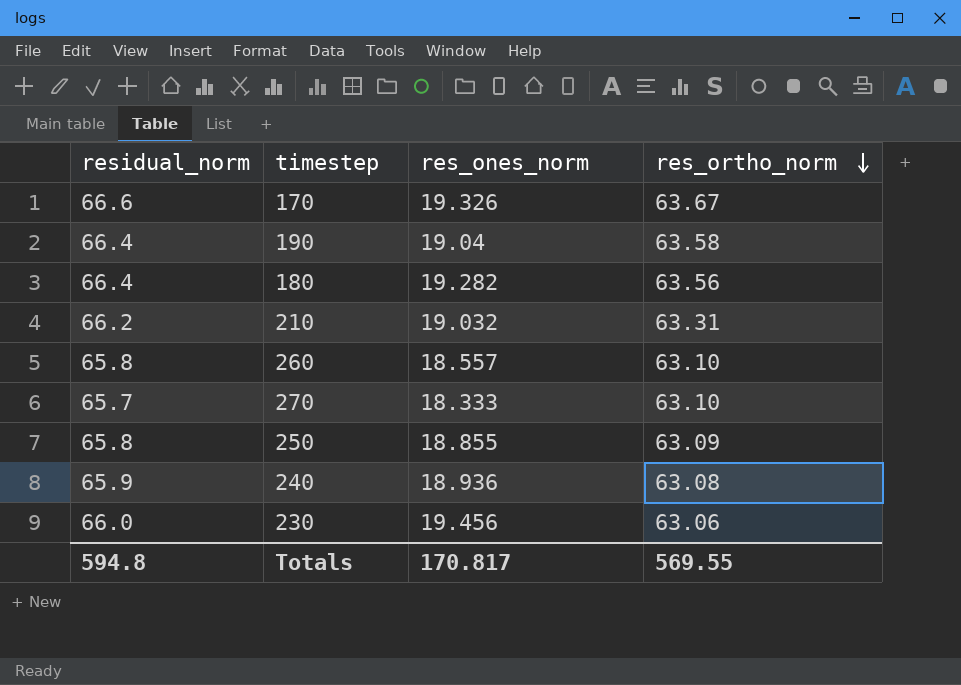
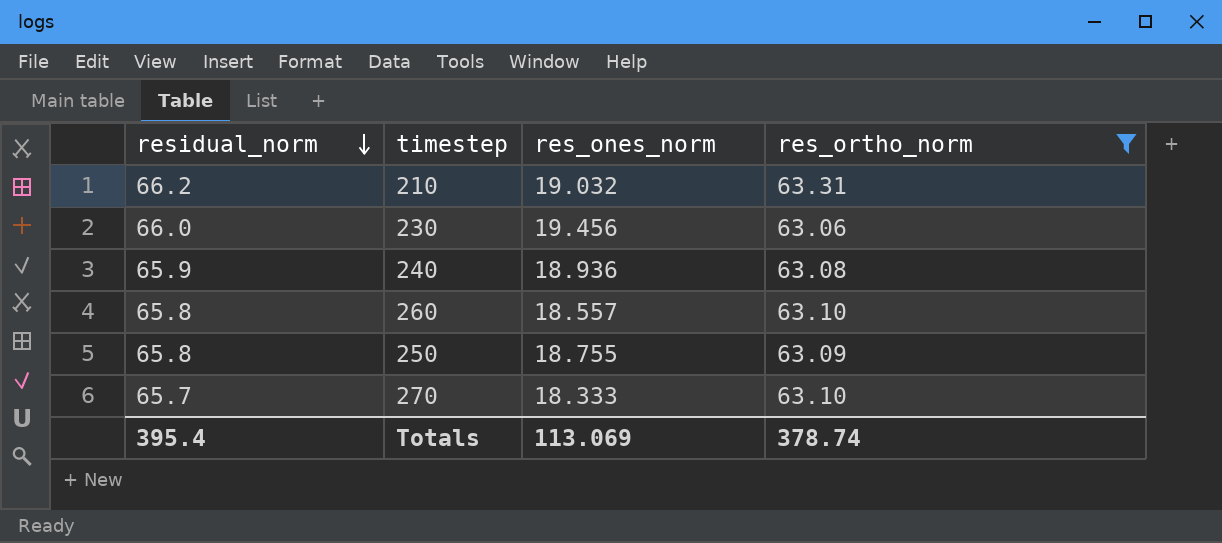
filter: none -> res_ortho_norm <= 63.31
row order: res_ortho_norm descending -> residual_norm descending
250 | res_ones_norm: 18.855 -> 18.755
Totals | residual_norm: 594.8 -> 395.4
Totals | res_ones_norm: 170.817 -> 113.069
Totals | res_ortho_norm: 569.55 -> 378.74

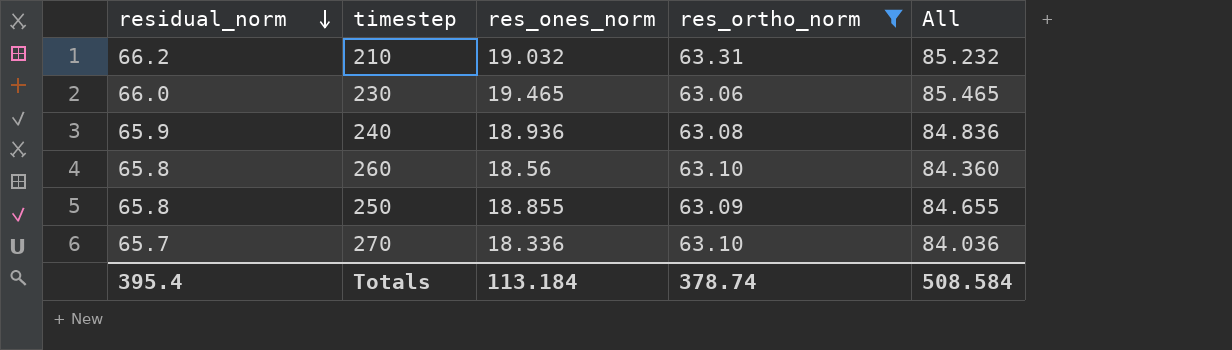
column All | formula: none -> [residual_norm] + [res_ones_norm]
230 | res_ones_norm: 19.456 -> 19.465
260 | res_ones_norm: 18.557 -> 18.56
250 | res_ones_norm: 18.755 -> 18.855
270 | res_ones_norm: 18.333 -> 18.336
Totals | res_ones_norm: 113.069 -> 113.184

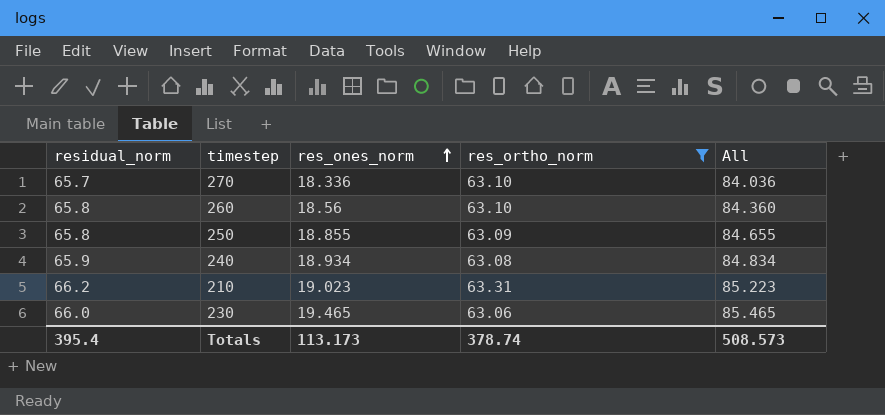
row order: residual_norm descending -> res_ones_norm ascending
240 | res_ones_norm: 18.936 -> 18.934
240 | All: 84.836 -> 84.834
210 | res_ones_norm: 19.032 -> 19.023
210 | All: 85.232 -> 85.223
Totals | res_ones_norm: 113.184 -> 113.173
Totals | All: 508.584 -> 508.573

